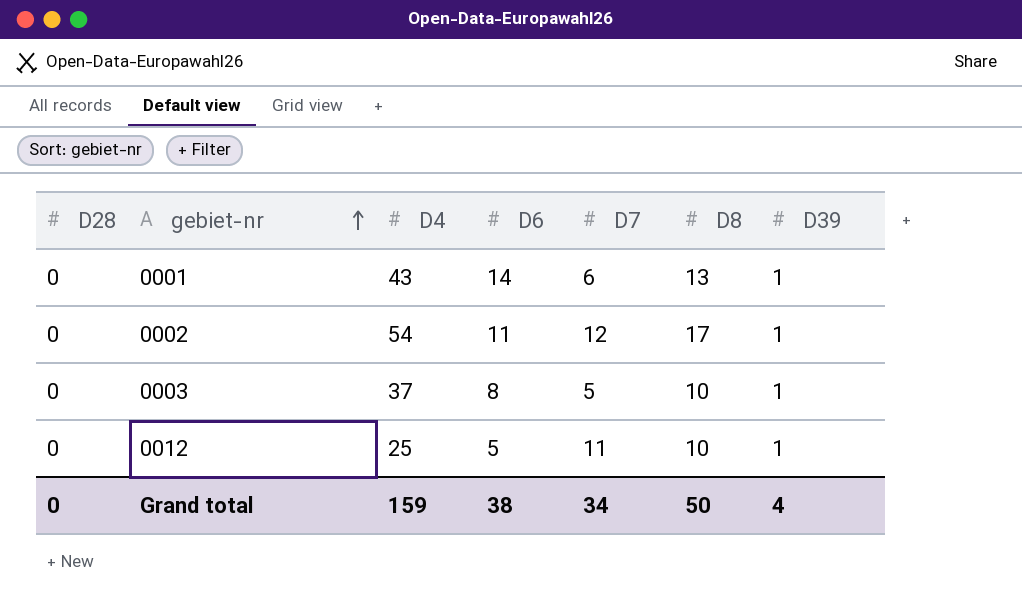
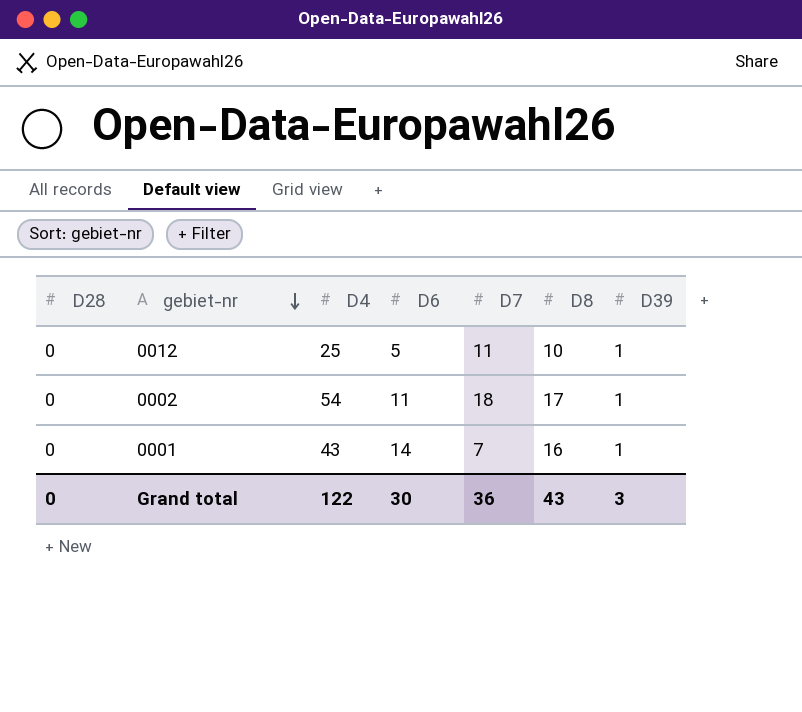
row order: gebiet-nr ascending -> gebiet-nr descending
row 0003: 0 | 37 | 8 | 5 | 10 | 1 -> none
0002 | D7: 12 -> 18
0001 | D7: 6 -> 7
0001 | D8: 13 -> 16
Grand total | D4: 159 -> 122
Grand total | D6: 38 -> 30
Grand total | D7: 34 -> 36
Grand total | D8: 50 -> 43
Grand total | D39: 4 -> 3

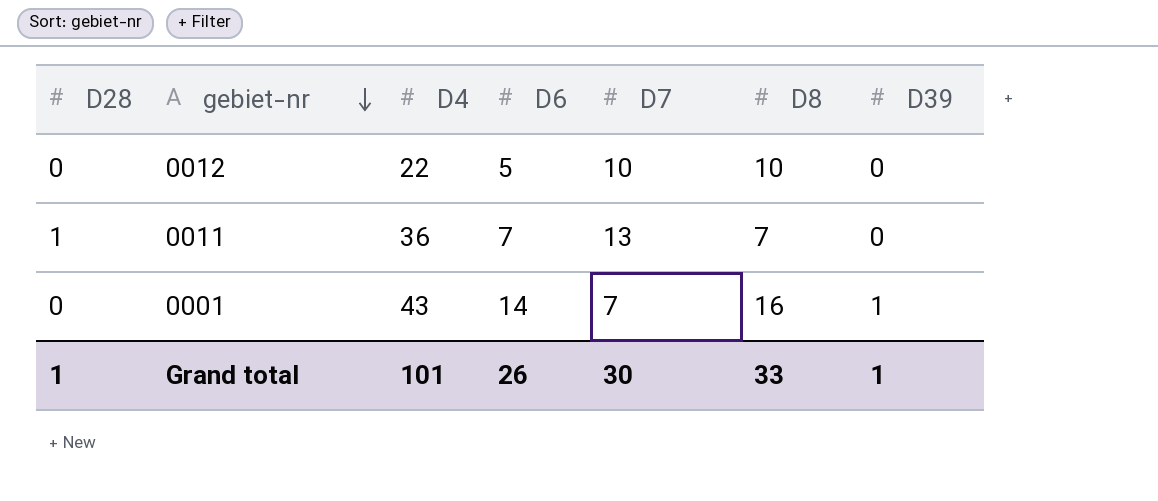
row 0002: 0 | 54 | 11 | 18 | 17 | 1 -> none
0012 | D4: 25 -> 22
0012 | D7: 11 -> 10
0012 | D39: 1 -> 0
row 0011: none -> 1 | 36 | 7 | 13 | 7 | 0
Grand total | D28: 0 -> 1
Grand total | D4: 122 -> 101
Grand total | D6: 30 -> 26
Grand total | D7: 36 -> 30
Grand total | D8: 43 -> 33
Grand total | D39: 3 -> 1

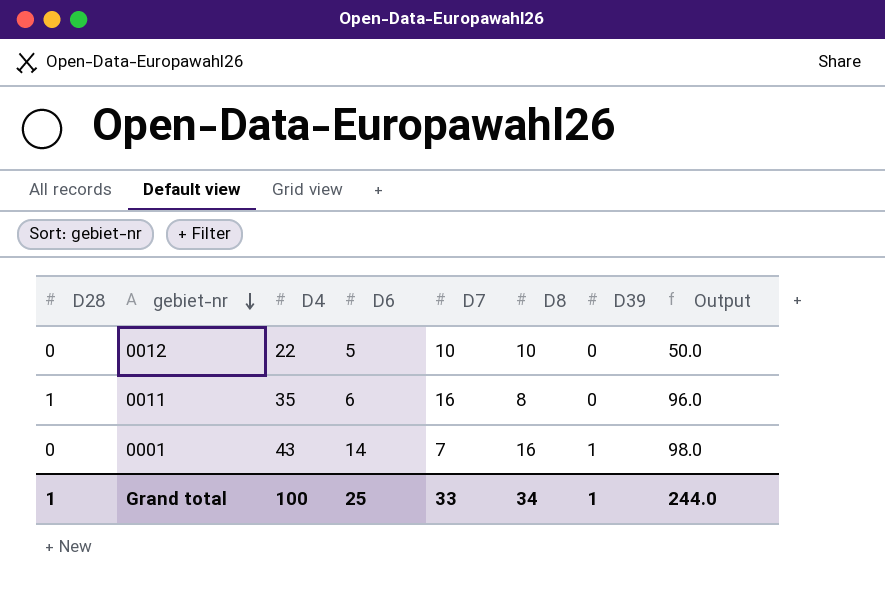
column Output | formula: none -> [D6] * [D7]
0011 | D4: 36 -> 35
0011 | D6: 7 -> 6
0011 | D7: 13 -> 16
0011 | D8: 7 -> 8
Grand total | D4: 101 -> 100
Grand total | D6: 26 -> 25
Grand total | D7: 30 -> 33
Grand total | D8: 33 -> 34

